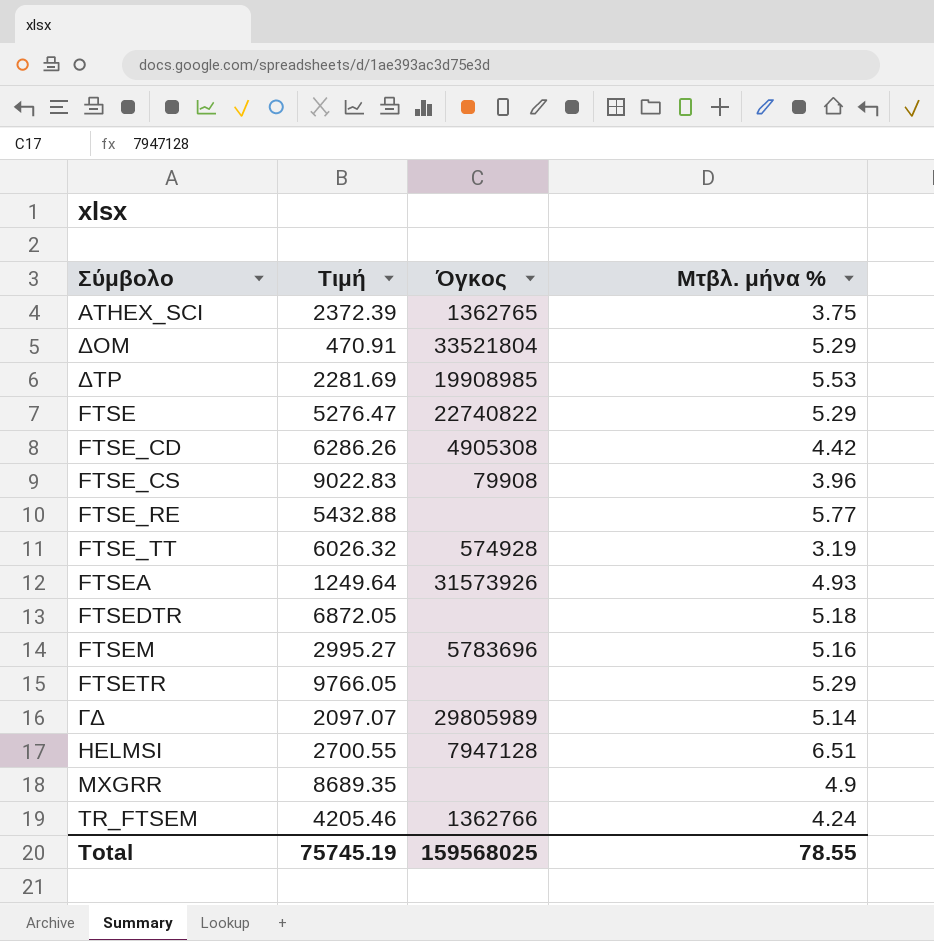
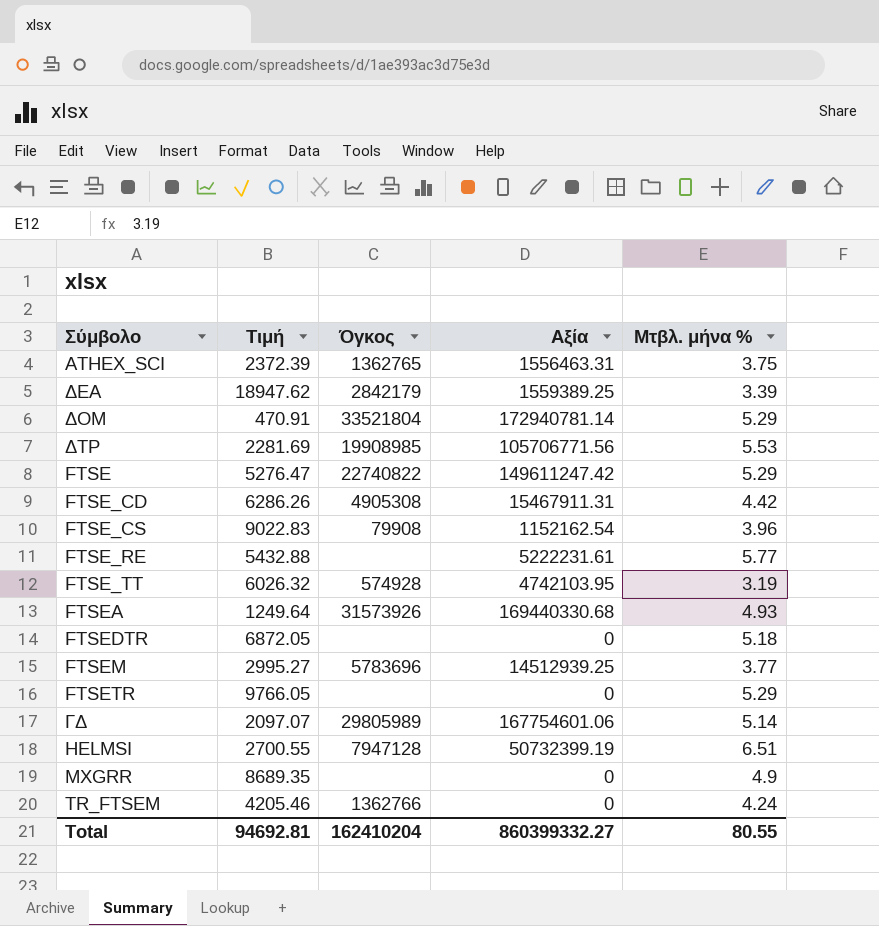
column Αξία | position: none -> 4
row ΔΕΑ: none -> 18947.62 | 2842179 | 1559389.25 | 3.39
FTSEM | Μτβλ. μήνα %: 5.16 -> 3.77
Total | Τιμή: 75745.19 -> 94692.81
Total | Όγκος: 159568025 -> 162410204
Total | Μτβλ. μήνα %: 78.55 -> 80.55

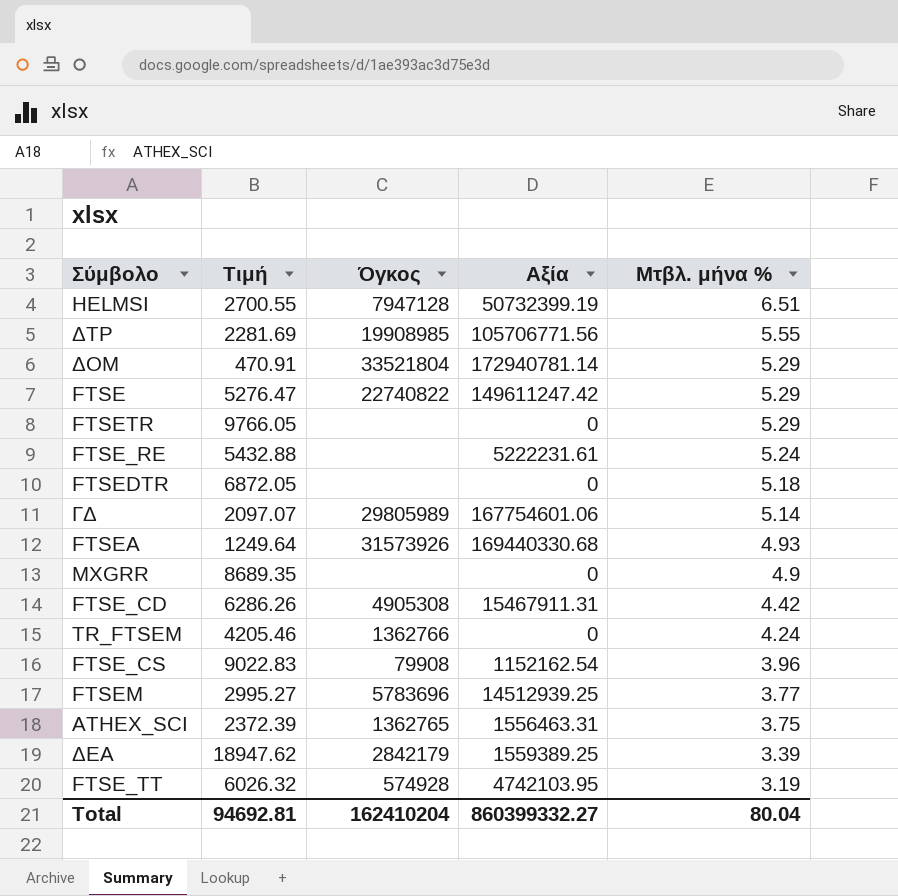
row order: none -> Μτβλ. μήνα % descending
ΔΤΡ | Μτβλ. μήνα %: 5.53 -> 5.55
FTSE_RE | Μτβλ. μήνα %: 5.77 -> 5.24
Total | Μτβλ. μήνα %: 80.55 -> 80.04

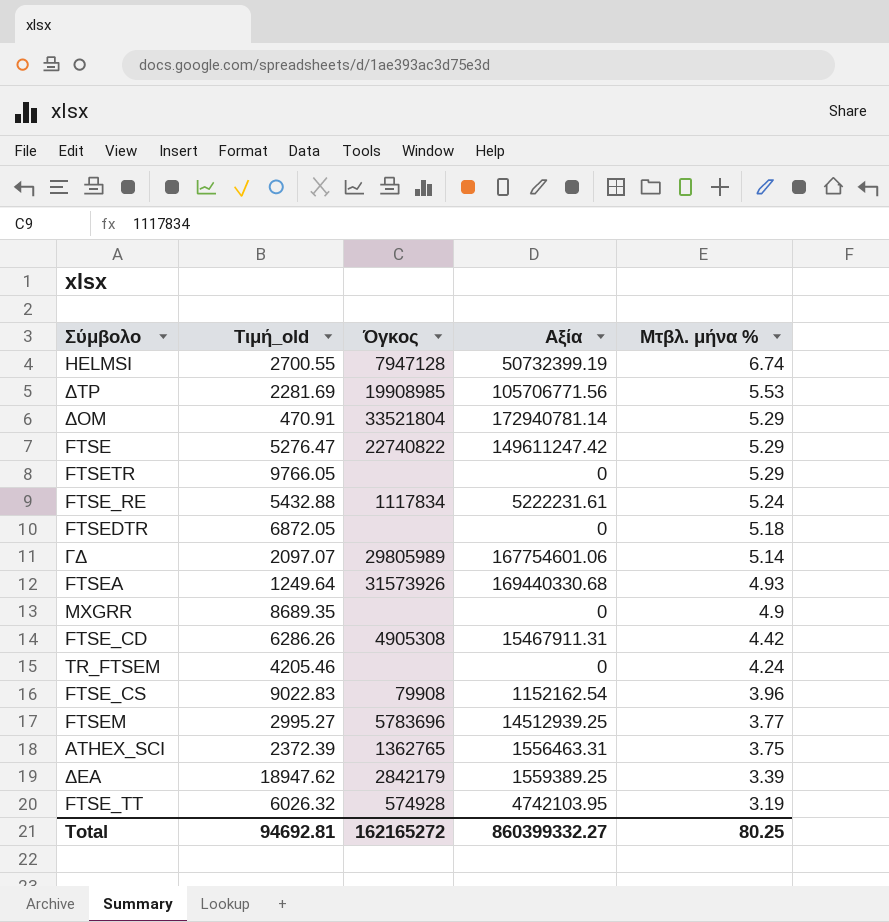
column name: Τιμή -> Τιμή_old
HELMSI | Μτβλ. μήνα %: 6.51 -> 6.74
ΔΤΡ | Μτβλ. μήνα %: 5.55 -> 5.53
FTSE_RE | Όγκος: none -> 1117834
TR_FTSEM | Όγκος: 1362766 -> none
Total | Όγκος: 162410204 -> 162165272
Total | Μτβλ. μήνα %: 80.04 -> 80.25

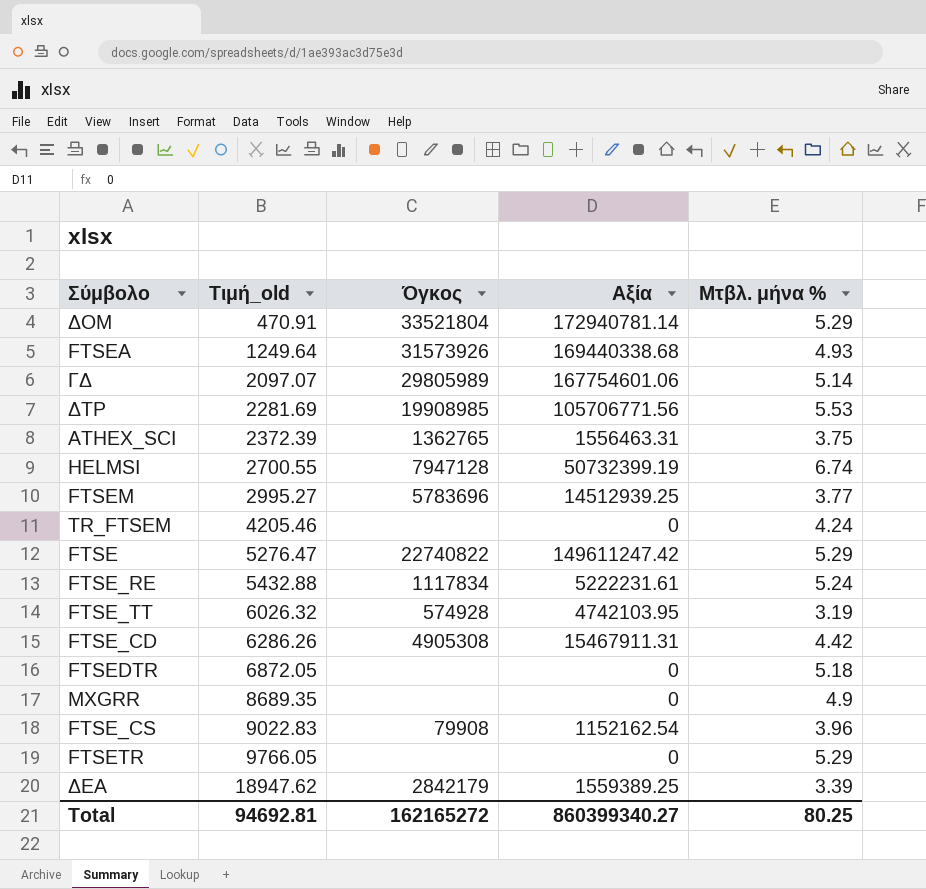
row order: Μτβλ. μήνα % descending -> Τιμή_old ascending
FTSEA | Αξία: 169440330.68 -> 169440338.68
Total | Αξία: 860399332.27 -> 860399340.27

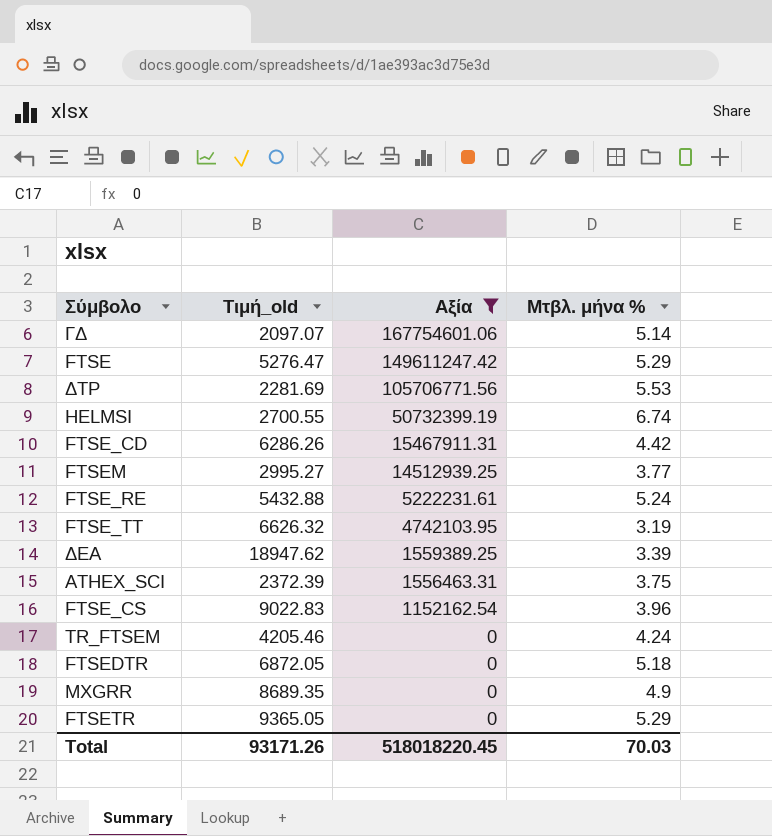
filter: none -> Αξία <= 167754601.06
row order: Τιμή_old ascending -> Αξία descending
column Όγκος | position: 3 -> none
FTSE_TT | Τιμή_old: 6026.32 -> 6626.32
FTSETR | Τιμή_old: 9766.05 -> 9365.05
Total | Τιμή_old: 94692.81 -> 93171.26
Total | Αξία: 860399340.27 -> 518018220.45
Total | Μτβλ. μήνα %: 80.25 -> 70.03

